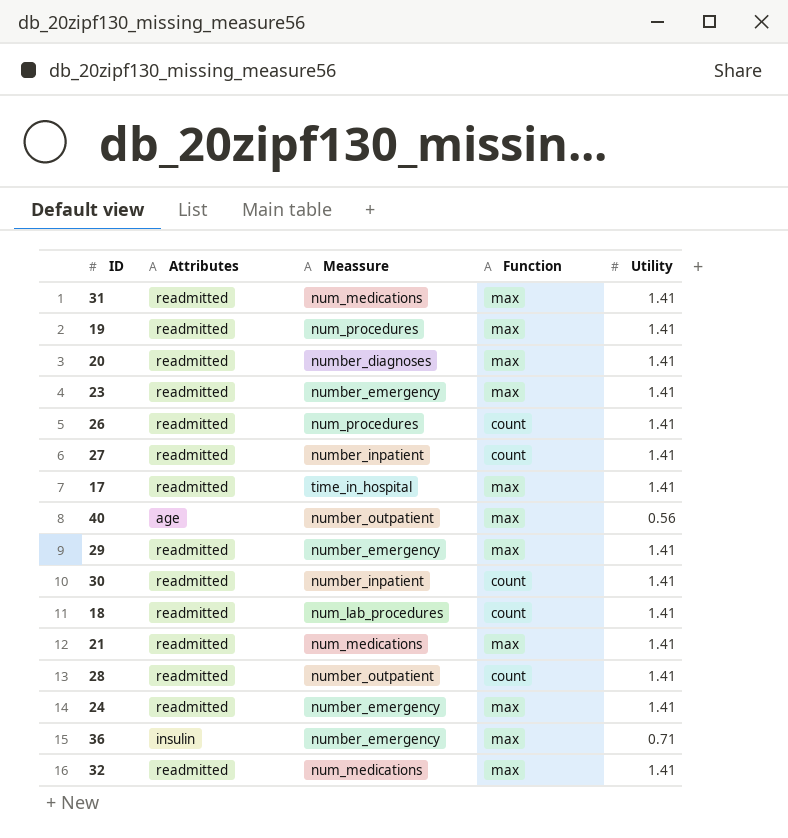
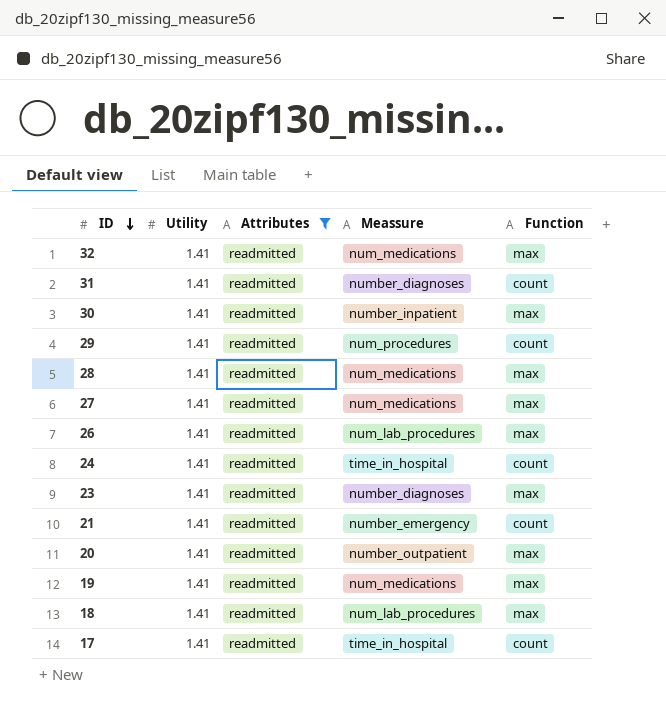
filter: none -> Attributes = readmitted
row order: none -> ID descending
column Utility | position: 5 -> 2
31 | Meassure: num_medications -> number_diagnoses
31 | Function: max -> count
30 | Function: count -> max
29 | Meassure: number_emergency -> num_procedures
29 | Function: max -> count
28 | Meassure: number_outpatient -> num_medications
28 | Function: count -> max
27 | Meassure: number_inpatient -> num_medications
27 | Function: count -> max
26 | Meassure: num_procedures -> num_lab_procedures
26 | Function: count -> max
24 | Meassure: number_emergency -> time_in_hospital
24 | Function: max -> count
23 | Meassure: number_emergency -> number_diagnoses
21 | Meassure: num_medications -> number_emergency
21 | Function: max -> count
20 | Meassure: number_diagnoses -> number_outpatient
19 | Meassure: num_procedures -> num_medications
18 | Function: count -> max
17 | Function: max -> count

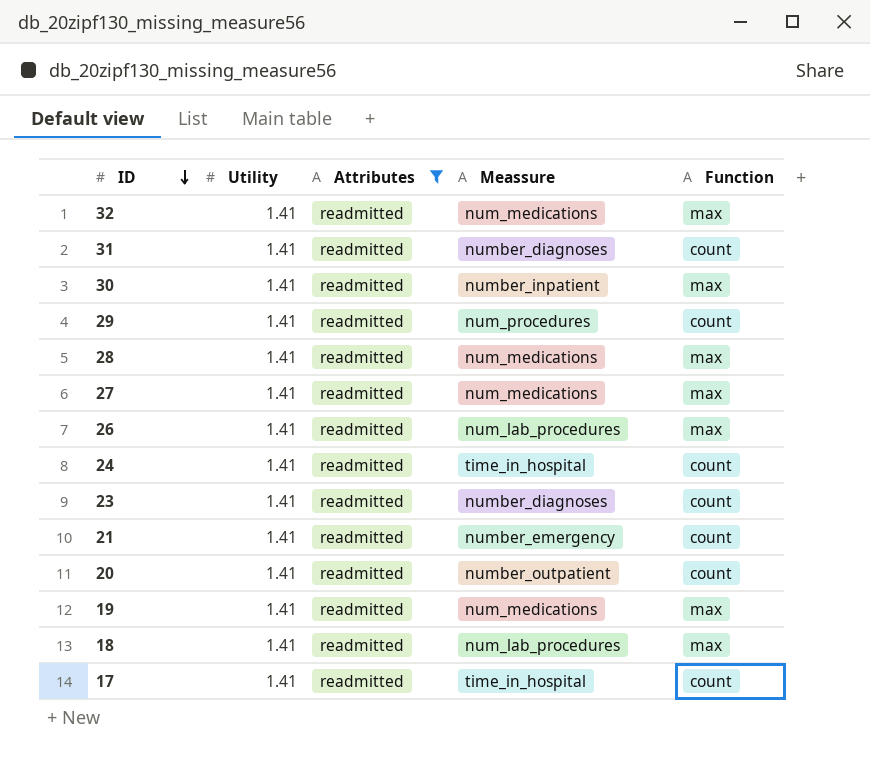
23 | Function: max -> count
20 | Function: max -> count

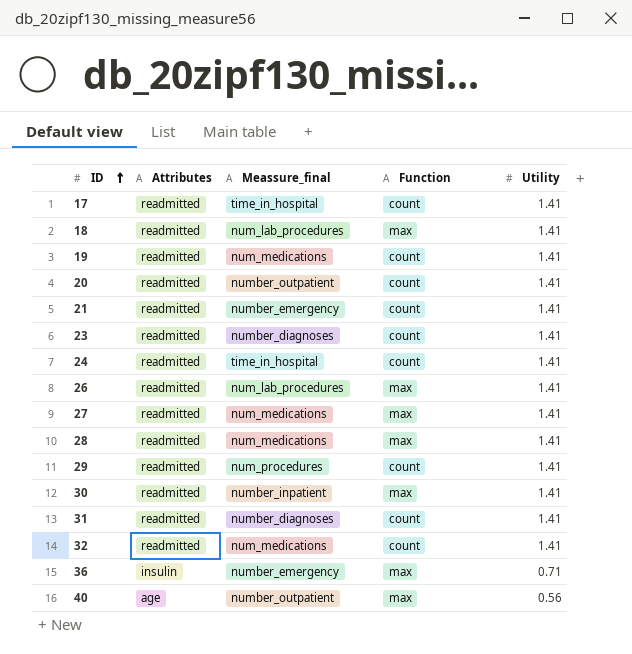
filter: Attributes = readmitted -> none
row order: ID descending -> ID ascending
column name: Meassure -> Meassure_final
column Utility | position: 2 -> 5
19 | Function: max -> count
32 | Function: max -> count

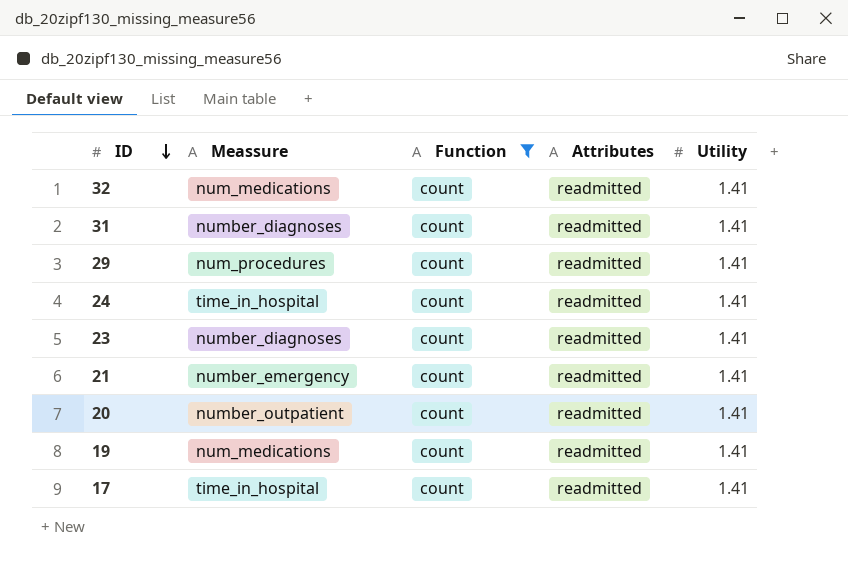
filter: none -> Function = count
row order: ID ascending -> ID descending
column name: Meassure_final -> Meassure
column Attributes | position: 2 -> 4

